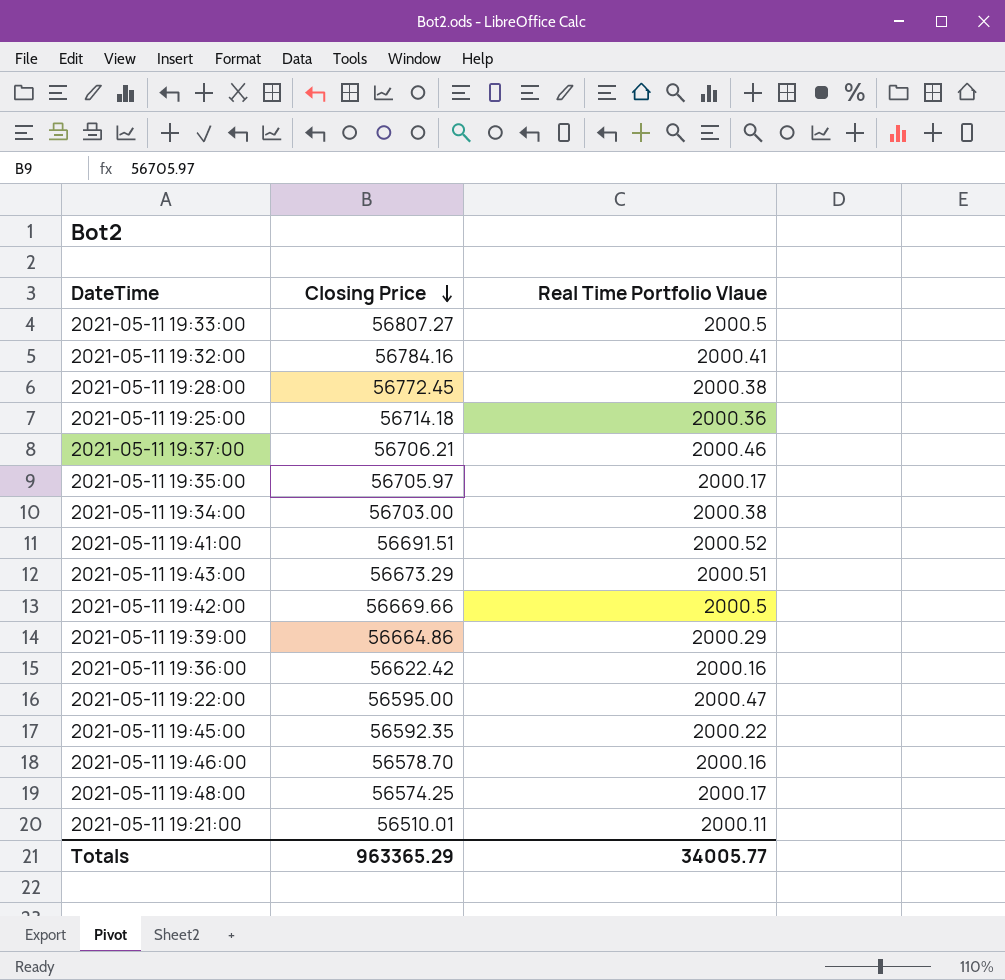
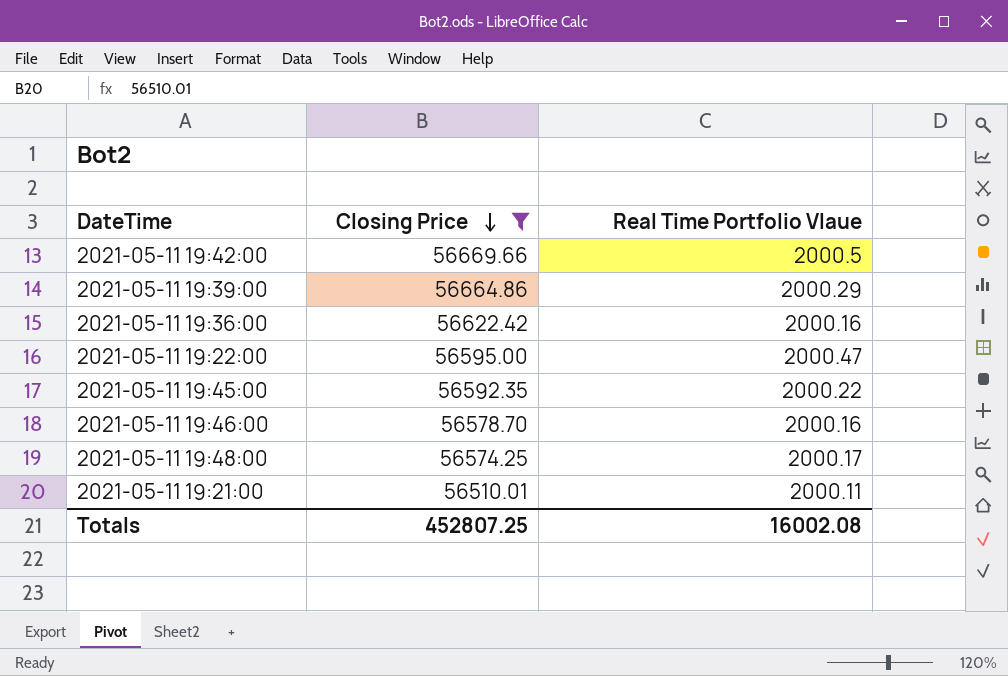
filter: none -> Closing Price <= 56669.66
Totals | Closing Price: 963365.29 -> 452807.25
Totals | Real Time Portfolio Vlaue: 34005.77 -> 16002.08

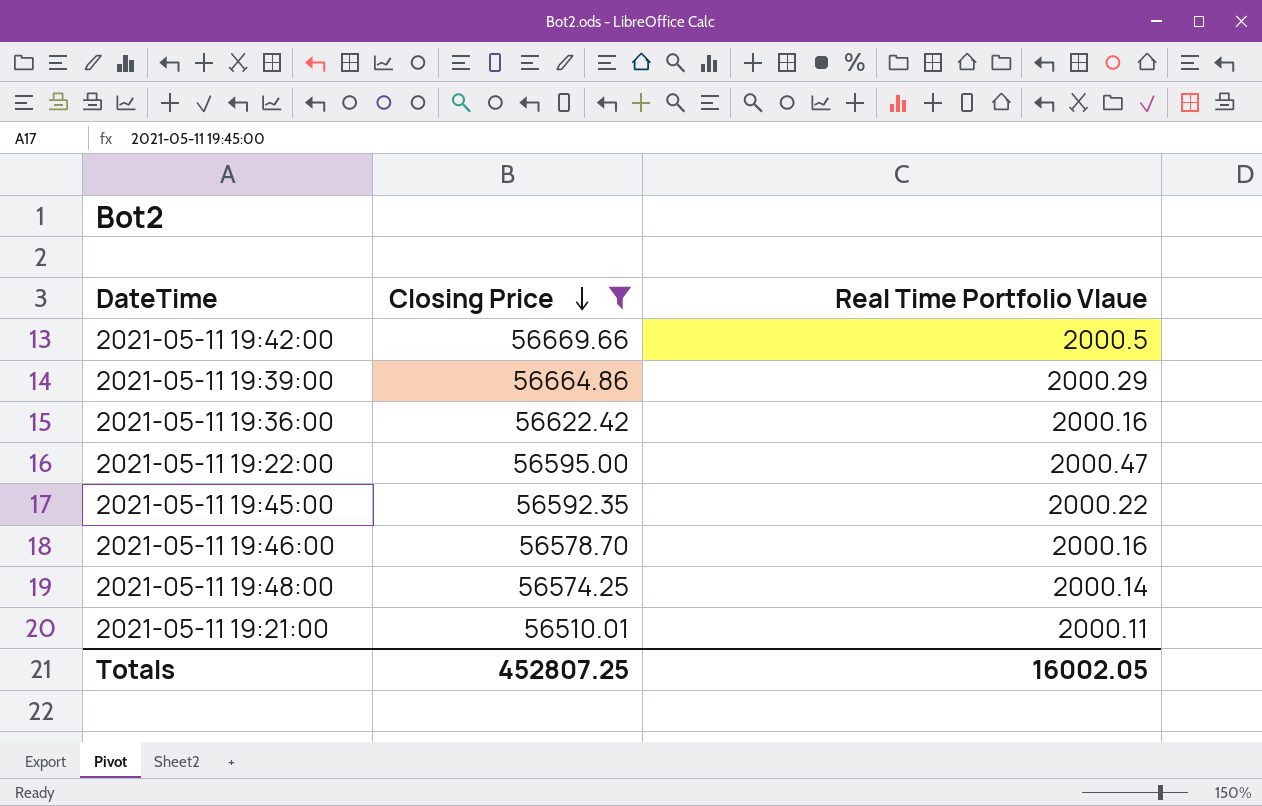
2021-05-11 19:48:00 | Real Time Portfolio Vlaue: 2000.17 -> 2000.14
Totals | Real Time Portfolio Vlaue: 16002.08 -> 16002.05

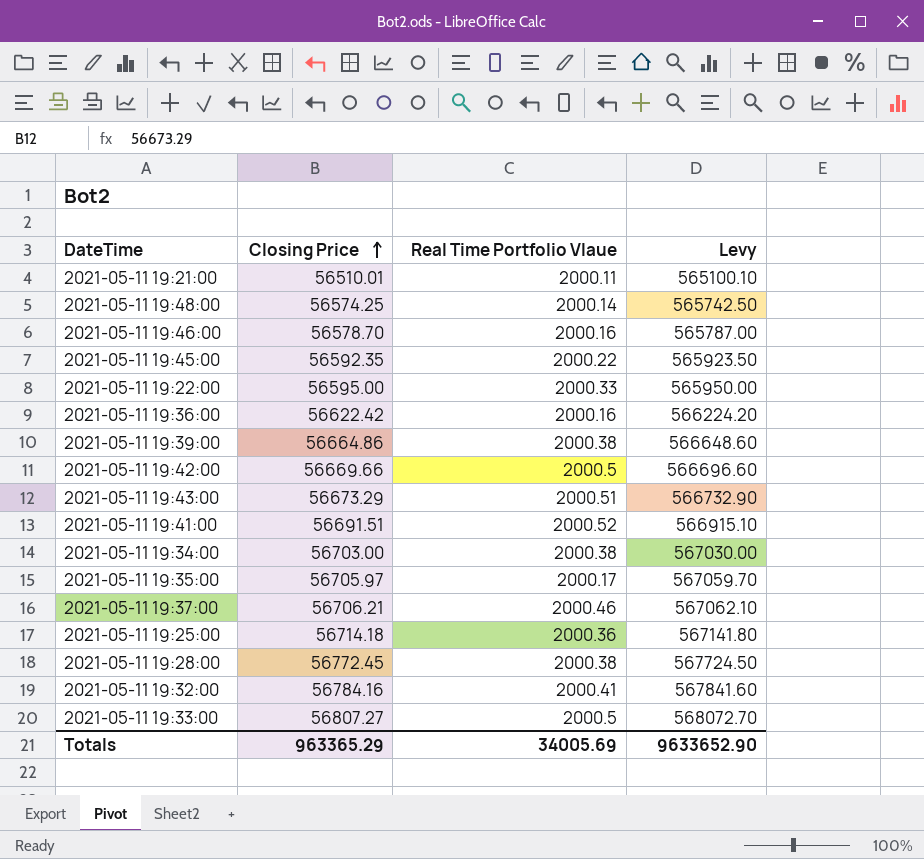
filter: Closing Price <= 56669.66 -> none
row order: Closing Price descending -> Closing Price ascending
column Levy | formula: none -> [Closing Price] * 10
2021-05-11 19:22:00 | Real Time Portfolio Vlaue: 2000.47 -> 2000.33
2021-05-11 19:39:00 | Real Time Portfolio Vlaue: 2000.29 -> 2000.38
Totals | Closing Price: 452807.25 -> 963365.29
Totals | Real Time Portfolio Vlaue: 16002.05 -> 34005.69

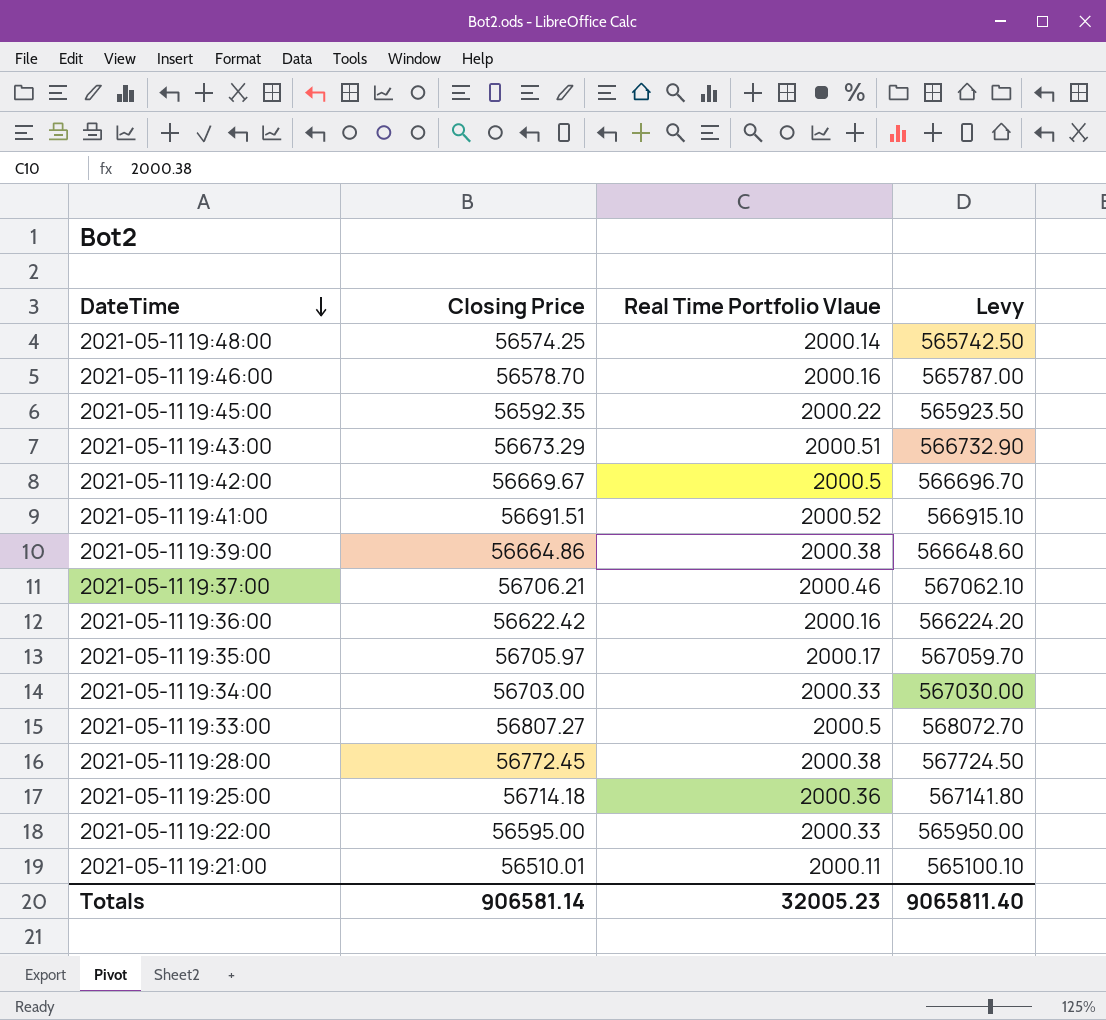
row order: Closing Price ascending -> DateTime descending
row 2021-05-11 19:32:00: 56784.16 | 2000.41 | 567841.60 -> none
2021-05-11 19:42:00 | Closing Price: 56669.66 -> 56669.67
2021-05-11 19:42:00 | Levy: 566696.60 -> 566696.70
2021-05-11 19:34:00 | Real Time Portfolio Vlaue: 2000.38 -> 2000.33
Totals | Closing Price: 963365.29 -> 906581.14
Totals | Real Time Portfolio Vlaue: 34005.69 -> 32005.23
Totals | Levy: 9633652.90 -> 9065811.40

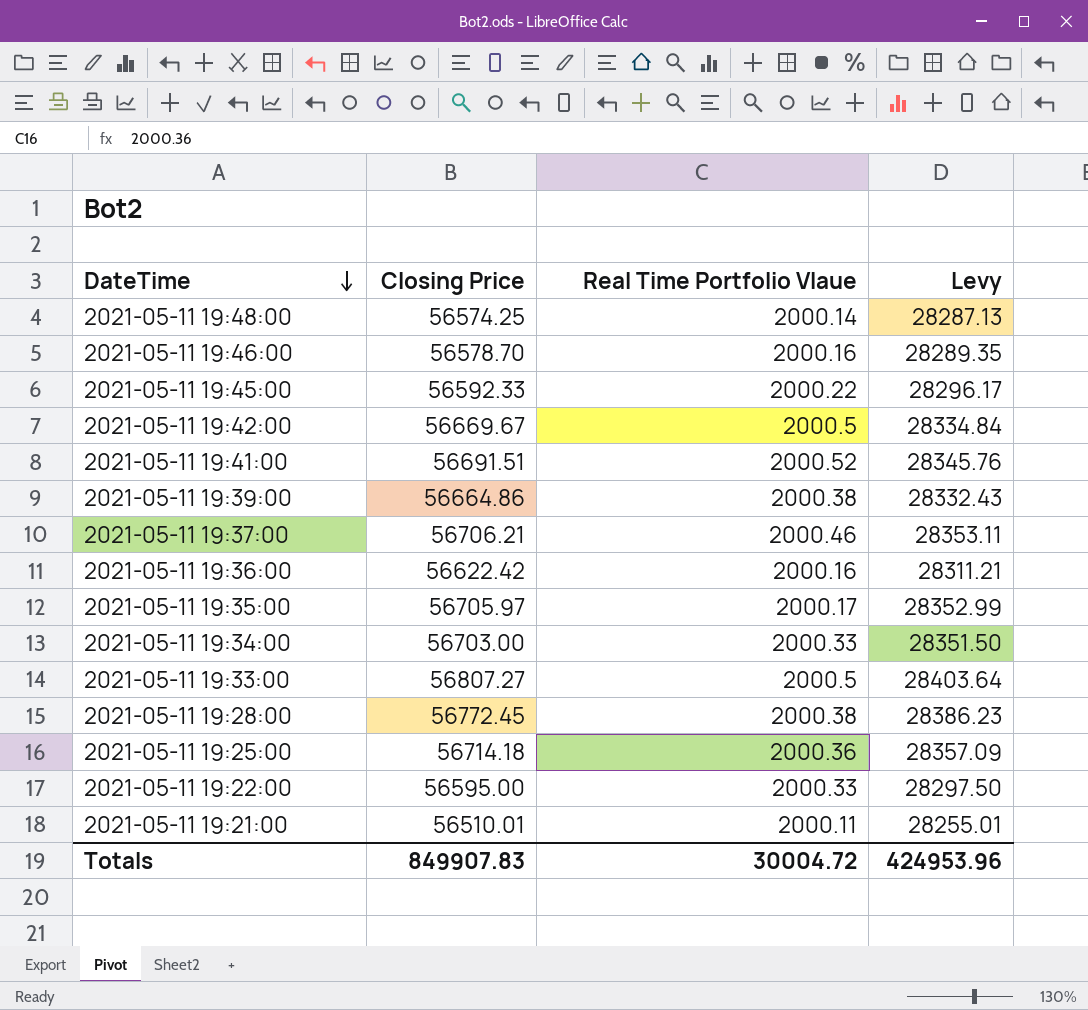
column Levy | formula: [Closing Price] * 10 -> [Closing Price] * 0.5
row 2021-05-11 19:43:00: 56673.29 | 2000.51 | 566732.90 -> none
2021-05-11 19:45:00 | Closing Price: 56592.35 -> 56592.33
Totals | Closing Price: 906581.14 -> 849907.83
Totals | Real Time Portfolio Vlaue: 32005.23 -> 30004.72
Totals | Levy: 9065811.40 -> 424953.96

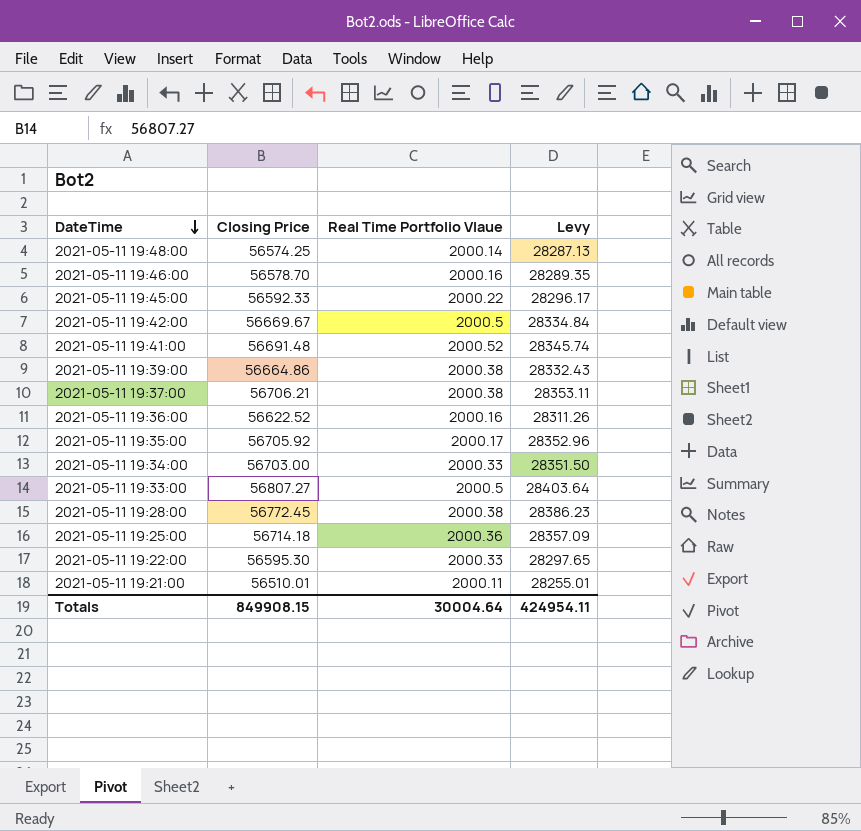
2021-05-11 19:41:00 | Closing Price: 56691.51 -> 56691.48
2021-05-11 19:41:00 | Levy: 28345.76 -> 28345.74
2021-05-11 19:37:00 | Real Time Portfolio Vlaue: 2000.46 -> 2000.38
2021-05-11 19:36:00 | Closing Price: 56622.42 -> 56622.52
2021-05-11 19:36:00 | Levy: 28311.21 -> 28311.26
2021-05-11 19:35:00 | Closing Price: 56705.97 -> 56705.92
2021-05-11 19:35:00 | Levy: 28352.99 -> 28352.96
2021-05-11 19:22:00 | Closing Price: 56595.00 -> 56595.30
2021-05-11 19:22:00 | Levy: 28297.50 -> 28297.65
Totals | Closing Price: 849907.83 -> 849908.15
Totals | Real Time Portfolio Vlaue: 30004.72 -> 30004.64
Totals | Levy: 424953.96 -> 424954.11

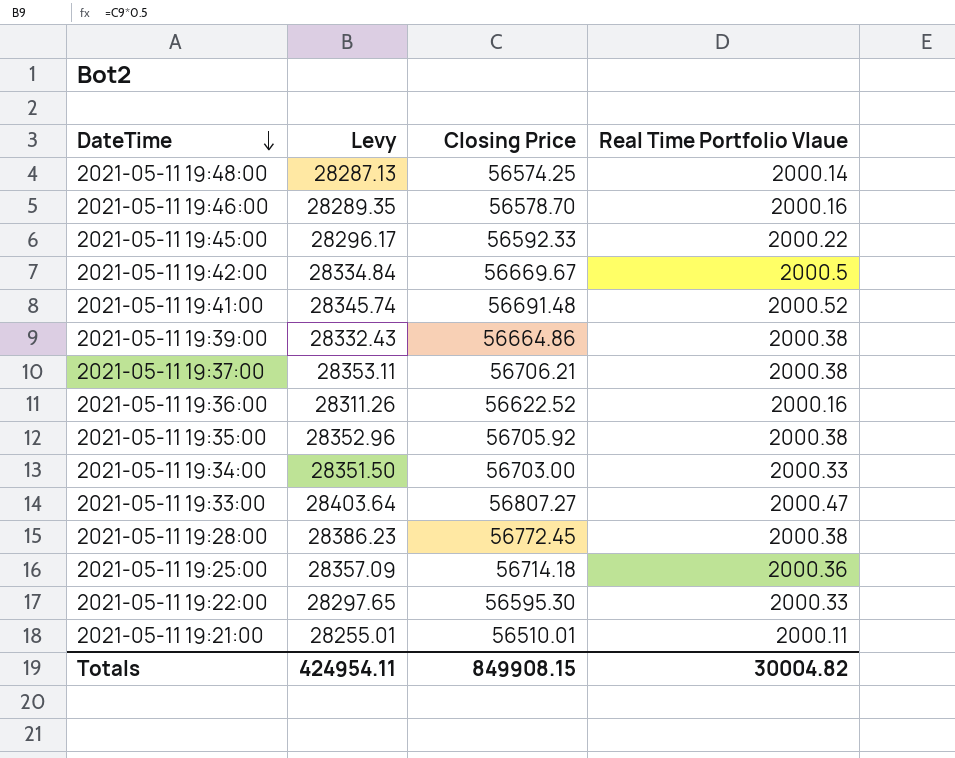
column Levy | position: 4 -> 2
2021-05-11 19:35:00 | Real Time Portfolio Vlaue: 2000.17 -> 2000.38
2021-05-11 19:33:00 | Real Time Portfolio Vlaue: 2000.5 -> 2000.47
Totals | Real Time Portfolio Vlaue: 30004.64 -> 30004.82

